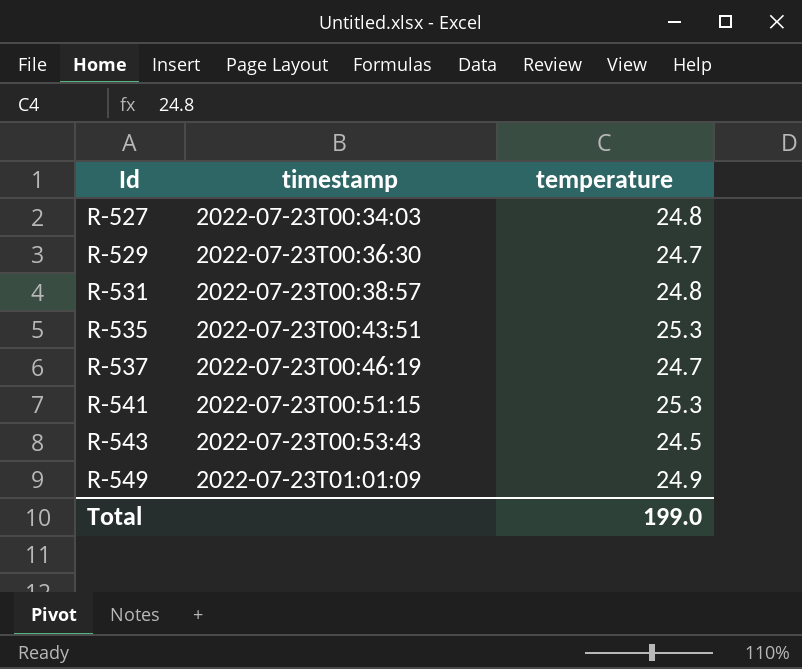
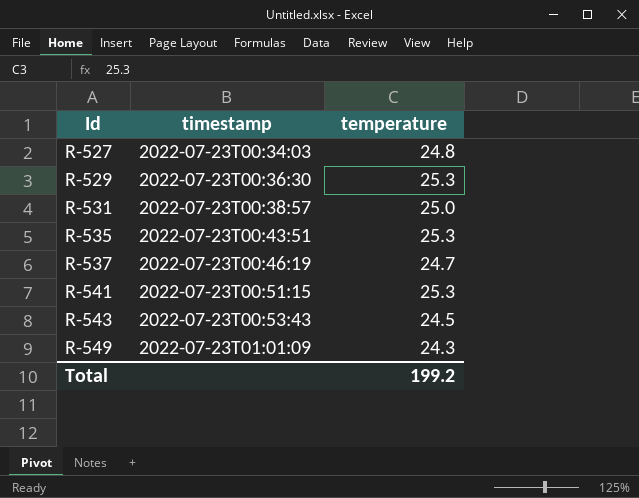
R-529 | temperature: 24.7 -> 25.3
R-531 | temperature: 24.8 -> 25.0
R-549 | temperature: 24.9 -> 24.3
Total | temperature: 199.0 -> 199.2

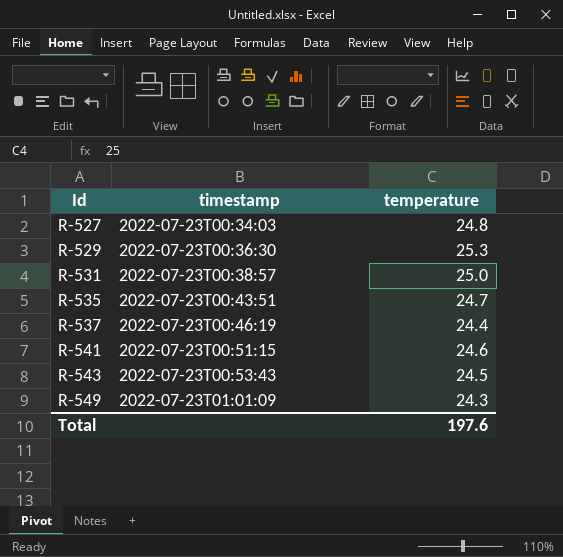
R-535 | temperature: 25.3 -> 24.7
R-537 | temperature: 24.7 -> 24.4
R-541 | temperature: 25.3 -> 24.6
Total | temperature: 199.2 -> 197.6

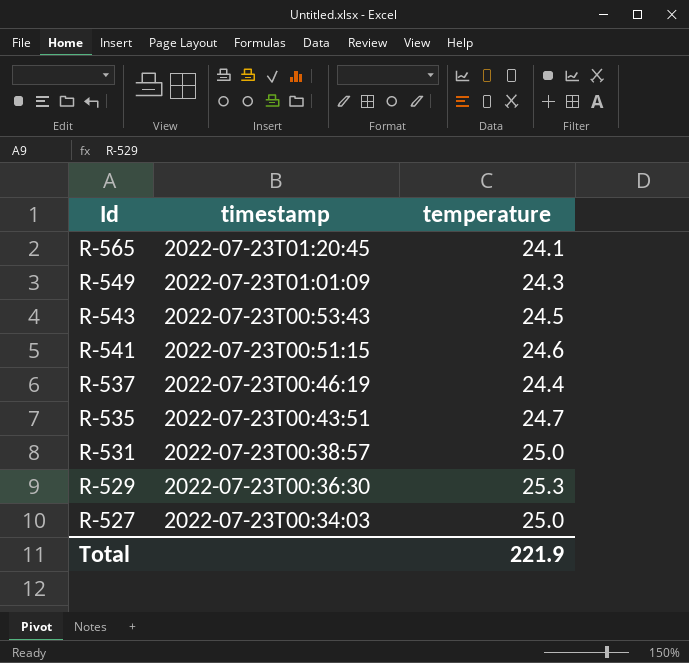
row order: Id ascending -> Id descending
row R-565: none -> 2022-07-23T01:20:45 | 24.1
R-527 | temperature: 24.8 -> 25.0
Total | temperature: 197.6 -> 221.9

